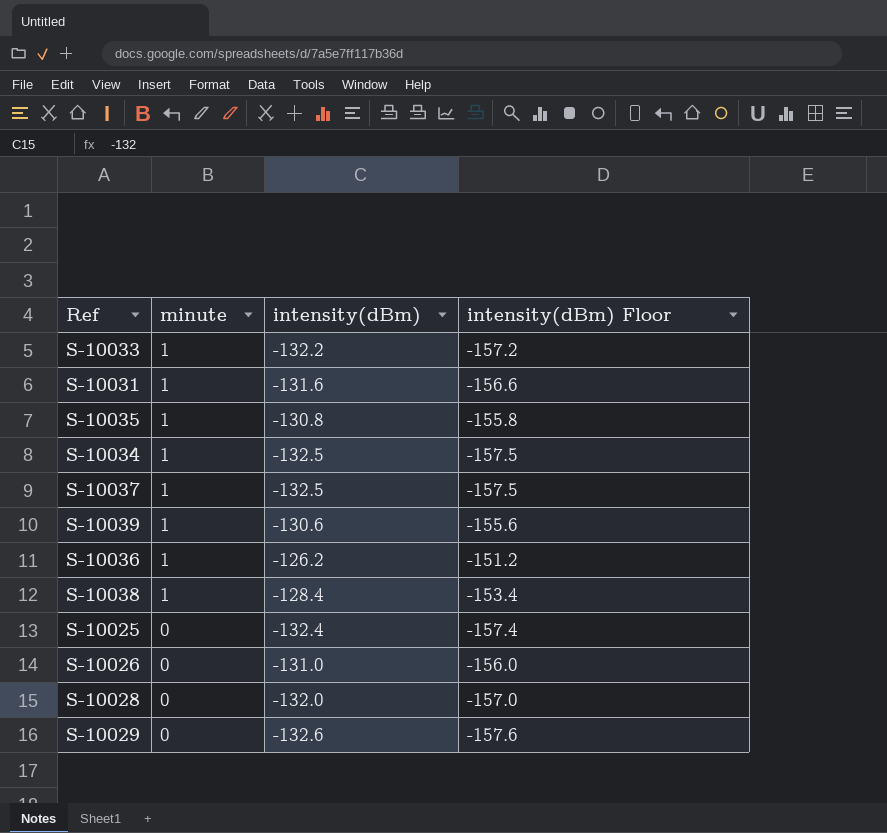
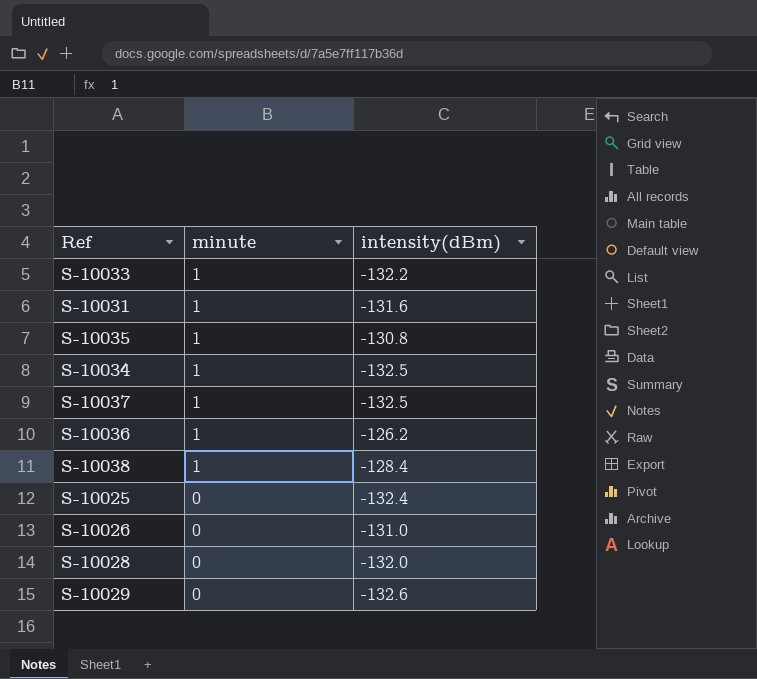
column intensity(dBm) Floor | formula: [intensity(dBm)] - 25 -> none
row S-10039: 1 | -130.6 | -155.6 -> none

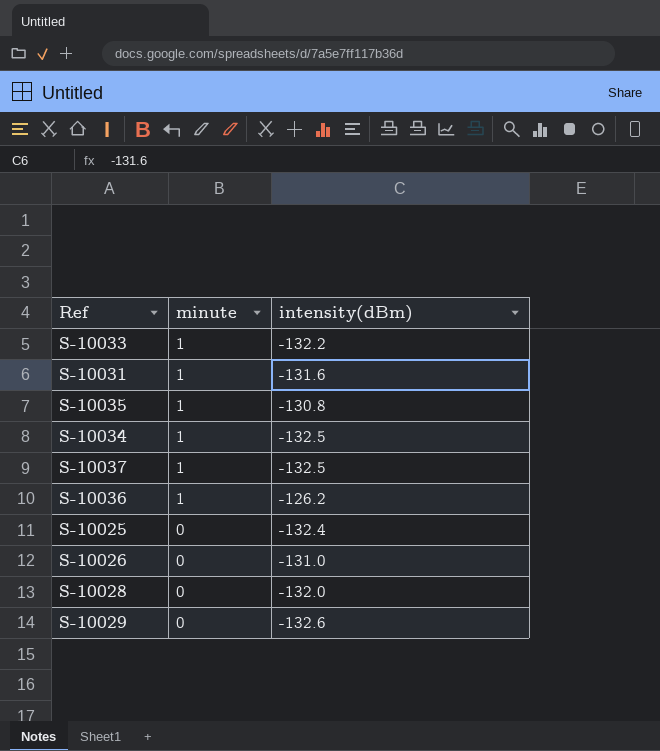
row S-10038: 1 | -128.4 -> none

